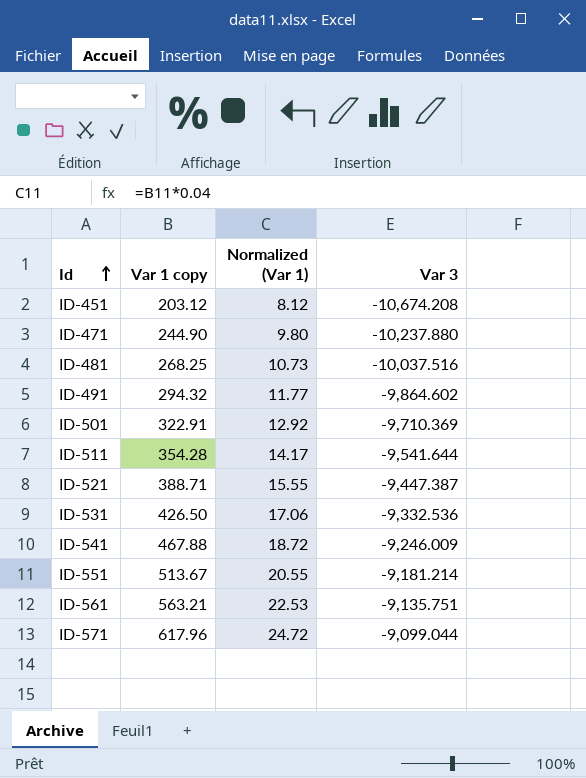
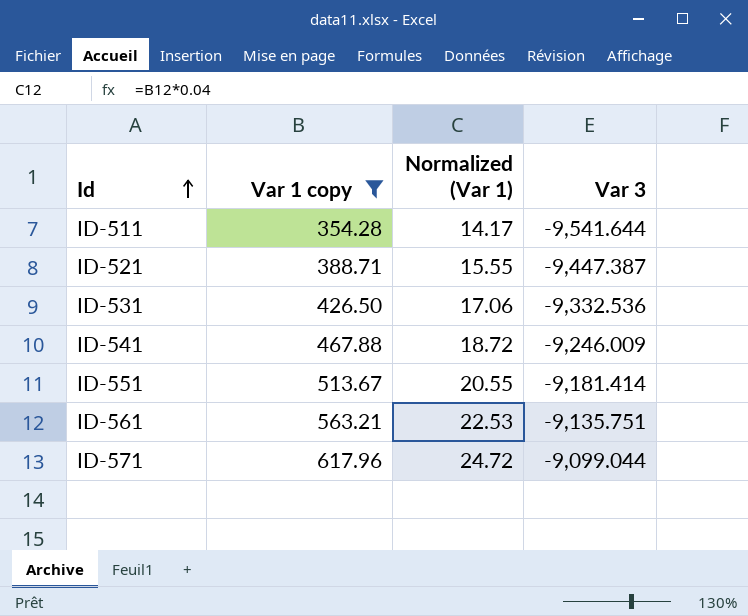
filter: none -> Var 1 copy >= 354.28
ID-551 | Var 3: -9,181.214 -> -9,181.414

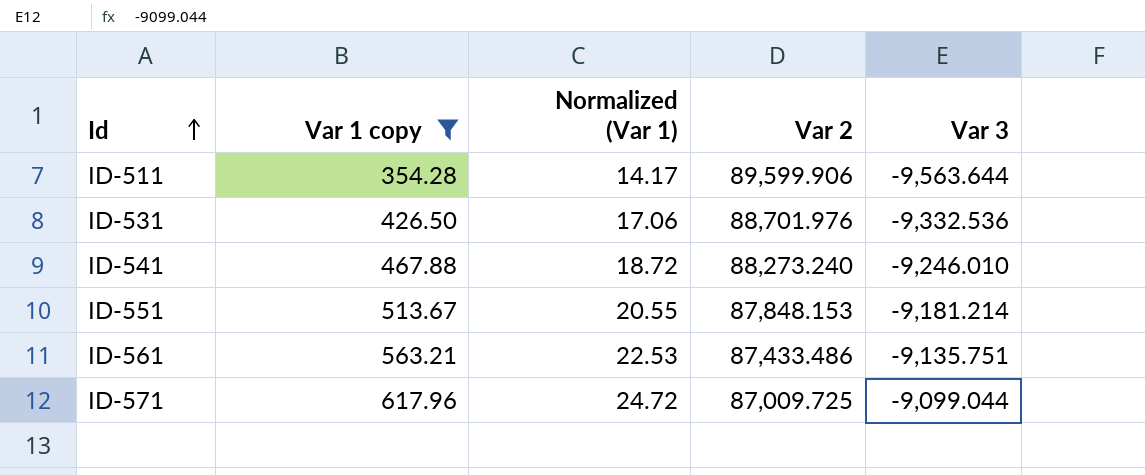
column Var 2 | position: none -> 4
row ID-521: 388.71 | 15.55 | -9,447.387 -> none
ID-511 | Var 3: -9,541.644 -> -9,563.644
ID-541 | Var 3: -9,246.009 -> -9,246.010
ID-551 | Var 3: -9,181.414 -> -9,181.214

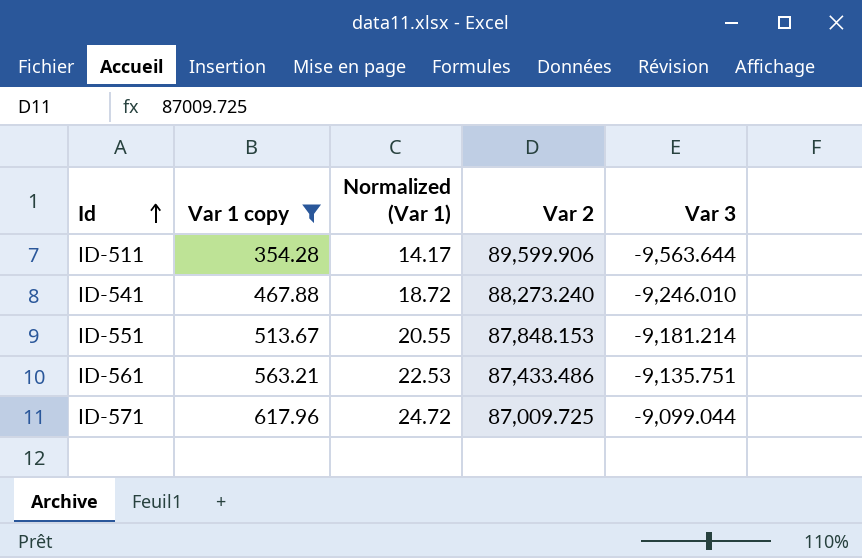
row ID-531: 426.50 | 17.06 | 88,701.976 | -9,332.536 -> none

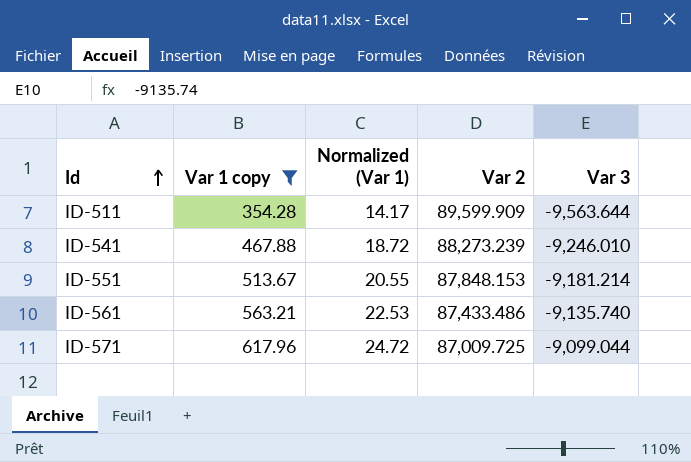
ID-511 | Var 2: 89,599.906 -> 89,599.909
ID-541 | Var 2: 88,273.240 -> 88,273.239
ID-561 | Var 3: -9,135.751 -> -9,135.740

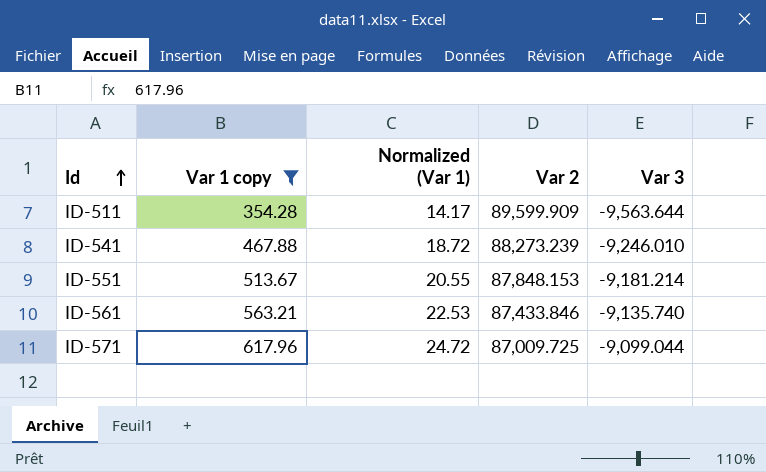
ID-561 | Var 2: 87,433.486 -> 87,433.846

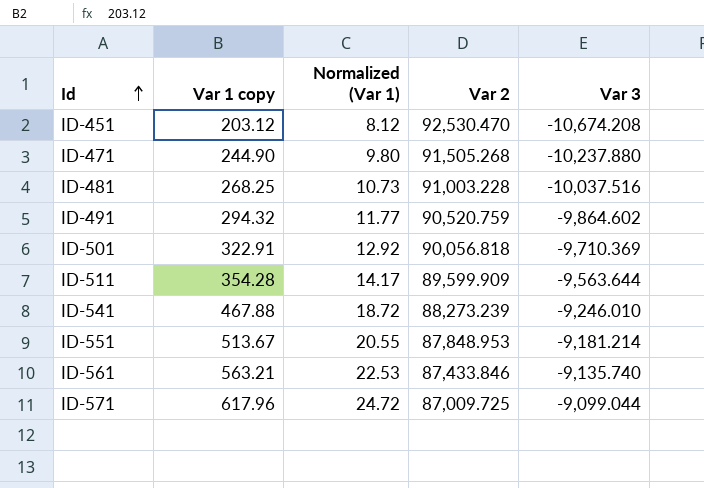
filter: Var 1 copy >= 354.28 -> none
ID-551 | Var 2: 87,848.153 -> 87,848.953

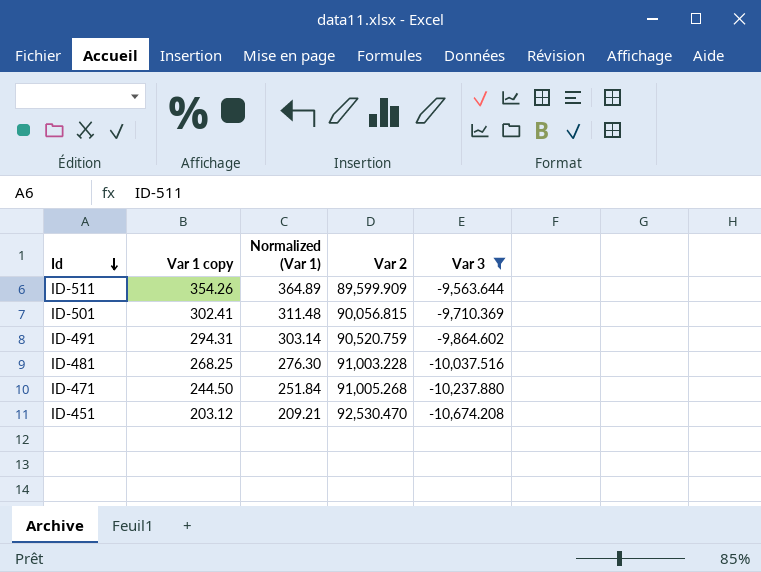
filter: none -> Var 3 <= -9,563.644
row order: Id ascending -> Id descending
column Normalized (Var 1) | formula: [Var 1 copy] * 0.04 -> [Var 1 copy] * 1.03
ID-511 | Var 1 copy: 354.28 -> 354.26
ID-501 | Var 1 copy: 322.91 -> 302.41
ID-501 | Var 2: 90,056.818 -> 90,056.815
ID-491 | Var 1 copy: 294.32 -> 294.31
ID-471 | Var 1 copy: 244.90 -> 244.50
ID-471 | Var 2: 91,505.268 -> 91,005.268

